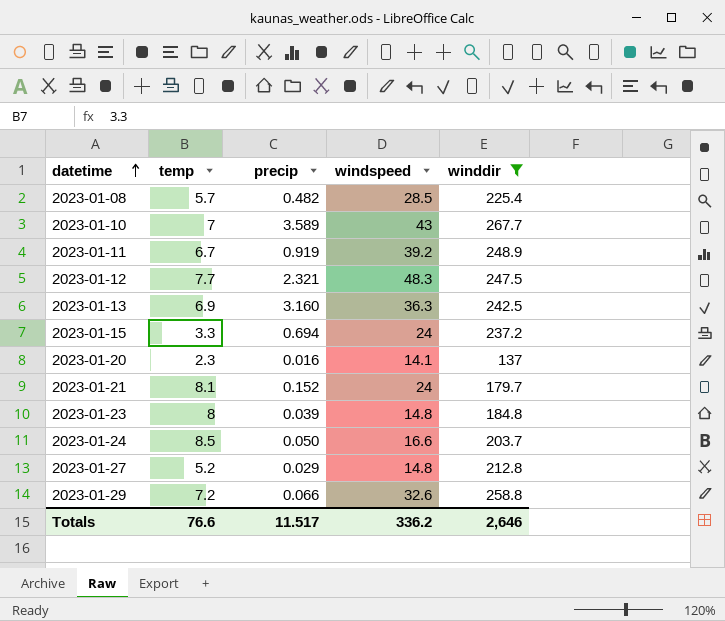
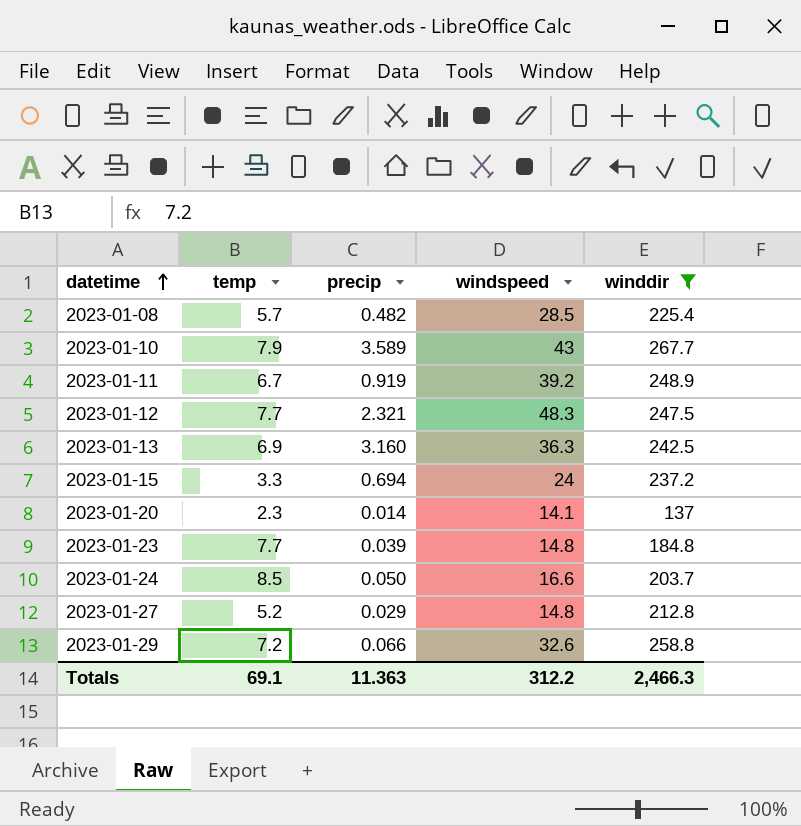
row 2023-01-21: 8.1 | 0.152 | 24 | 179.7 -> none
2023-01-10 | temp: 7 -> 7.9
2023-01-20 | precip: 0.016 -> 0.014
2023-01-23 | temp: 8 -> 7.7
Totals | temp: 76.6 -> 69.1
Totals | precip: 11.517 -> 11.363
Totals | windspeed: 336.2 -> 312.2
Totals | winddir: 2,646 -> 2,466.3

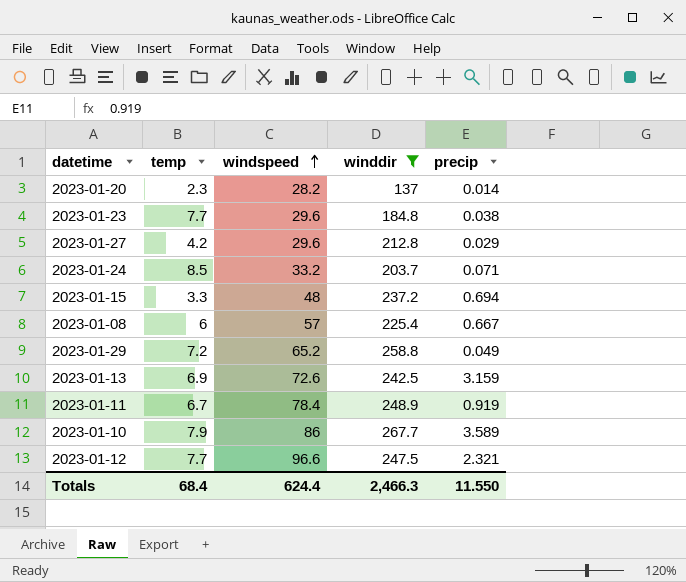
row order: datetime ascending -> windspeed ascending
column precip | position: 3 -> 5
2023-01-20 | windspeed: 14.1 -> 28.2
2023-01-23 | windspeed: 14.8 -> 29.6
2023-01-23 | precip: 0.039 -> 0.038
2023-01-27 | temp: 5.2 -> 4.2
2023-01-27 | windspeed: 14.8 -> 29.6
2023-01-24 | windspeed: 16.6 -> 33.2
2023-01-24 | precip: 0.050 -> 0.071
2023-01-15 | windspeed: 24 -> 48
2023-01-08 | temp: 5.7 -> 6
2023-01-08 | windspeed: 28.5 -> 57
2023-01-08 | precip: 0.482 -> 0.667
2023-01-29 | windspeed: 32.6 -> 65.2
2023-01-29 | precip: 0.066 -> 0.049
2023-01-13 | windspeed: 36.3 -> 72.6
2023-01-13 | precip: 3.160 -> 3.159
2023-01-11 | windspeed: 39.2 -> 78.4
2023-01-10 | windspeed: 43 -> 86
2023-01-12 | windspeed: 48.3 -> 96.6
Totals | temp: 69.1 -> 68.4
Totals | windspeed: 312.2 -> 624.4
Totals | precip: 11.363 -> 11.550

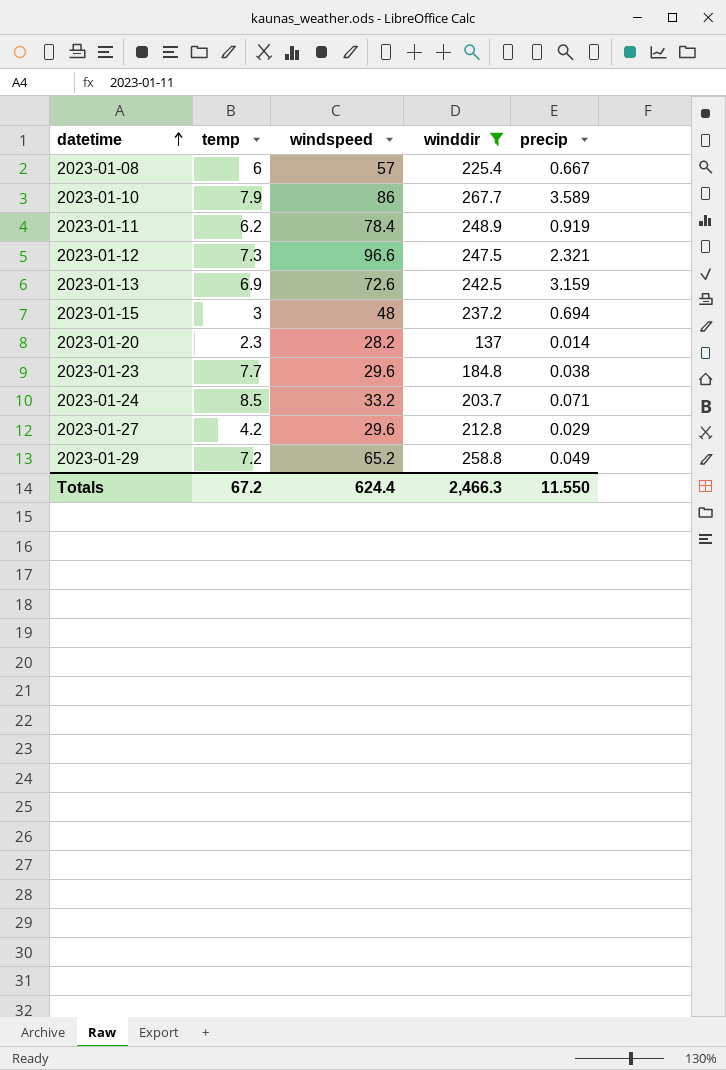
row order: windspeed ascending -> datetime ascending
2023-01-11 | temp: 6.7 -> 6.2
2023-01-12 | temp: 7.7 -> 7.3
2023-01-15 | temp: 3.3 -> 3
Totals | temp: 68.4 -> 67.2

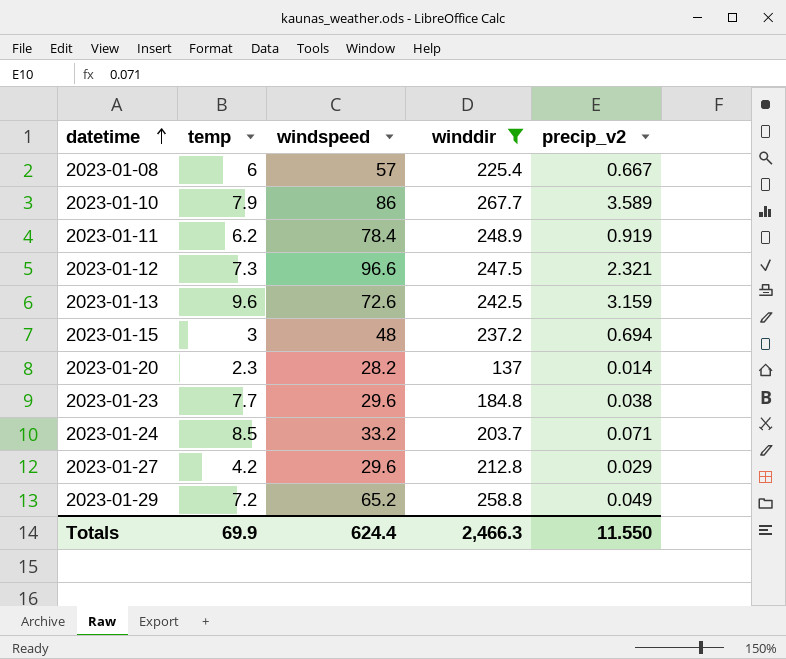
column name: precip -> precip_v2
2023-01-13 | temp: 6.9 -> 9.6
Totals | temp: 67.2 -> 69.9

